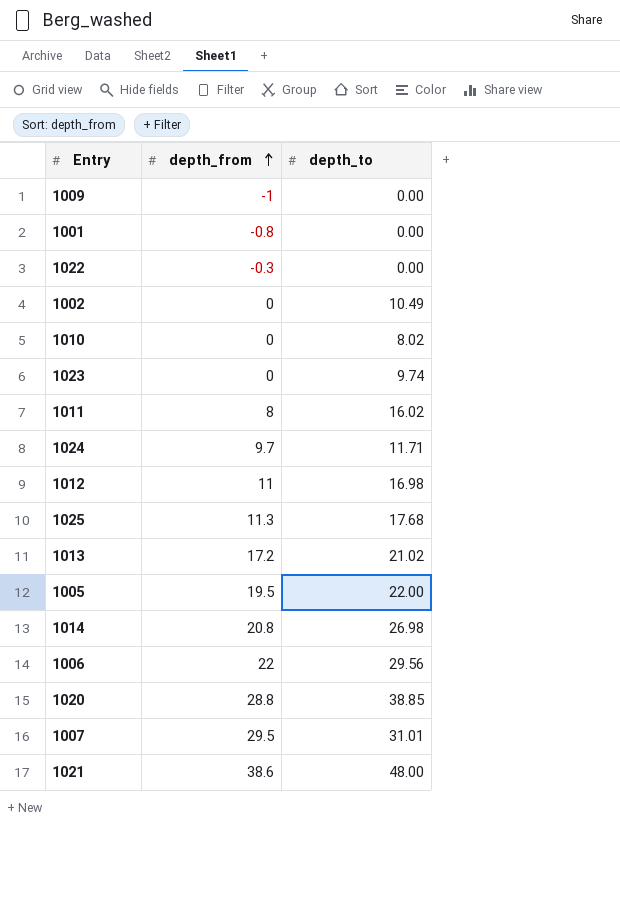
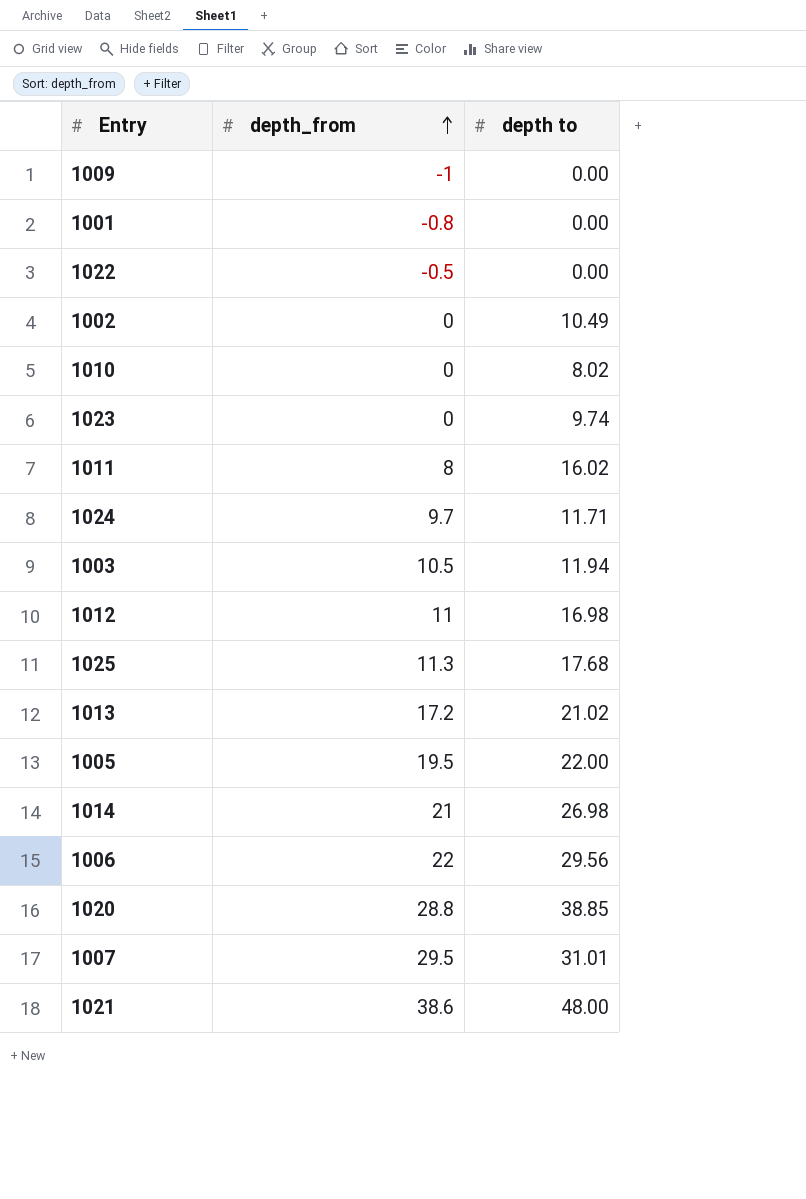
column name: depth_to -> depth to
1022 | depth_from: -0.3 -> -0.5
row 1003: none -> 10.5 | 11.94
1014 | depth_from: 20.8 -> 21

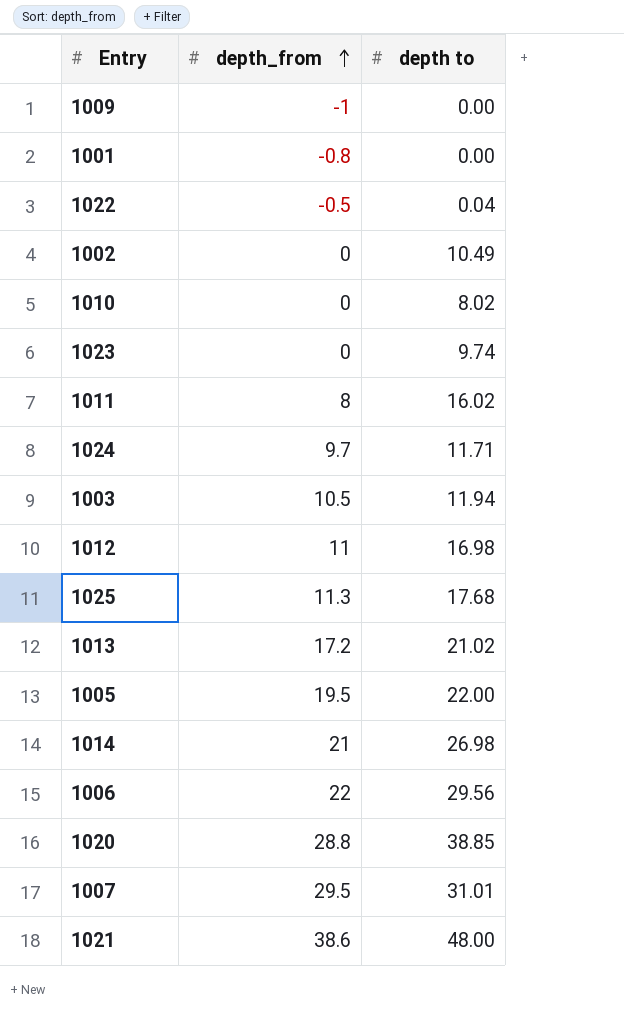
1022 | depth to: 0.00 -> 0.04

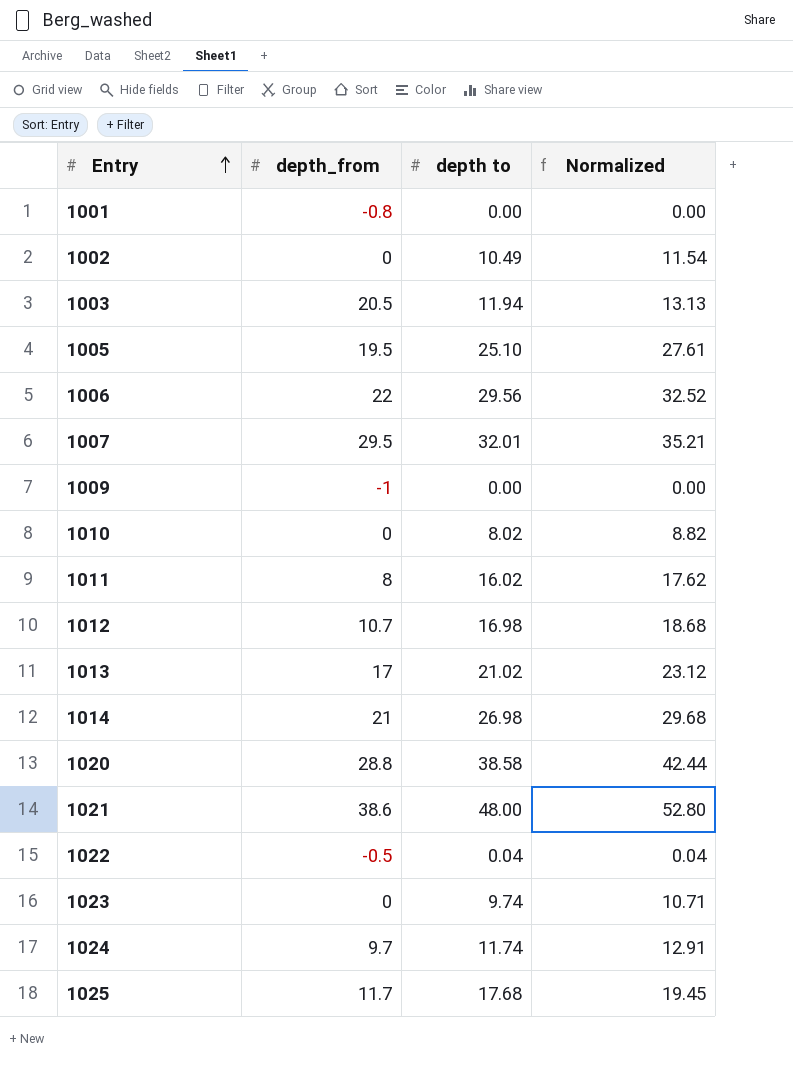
row order: depth_from ascending -> Entry ascending
column Normalized | formula: none -> [depth to] * 1.1
1003 | depth_from: 10.5 -> 20.5
1005 | depth to: 22.00 -> 25.10
1007 | depth to: 31.01 -> 32.01
1012 | depth_from: 11 -> 10.7
1013 | depth_from: 17.2 -> 17
1020 | depth to: 38.85 -> 38.58
1024 | depth to: 11.71 -> 11.74
1025 | depth_from: 11.3 -> 11.7

